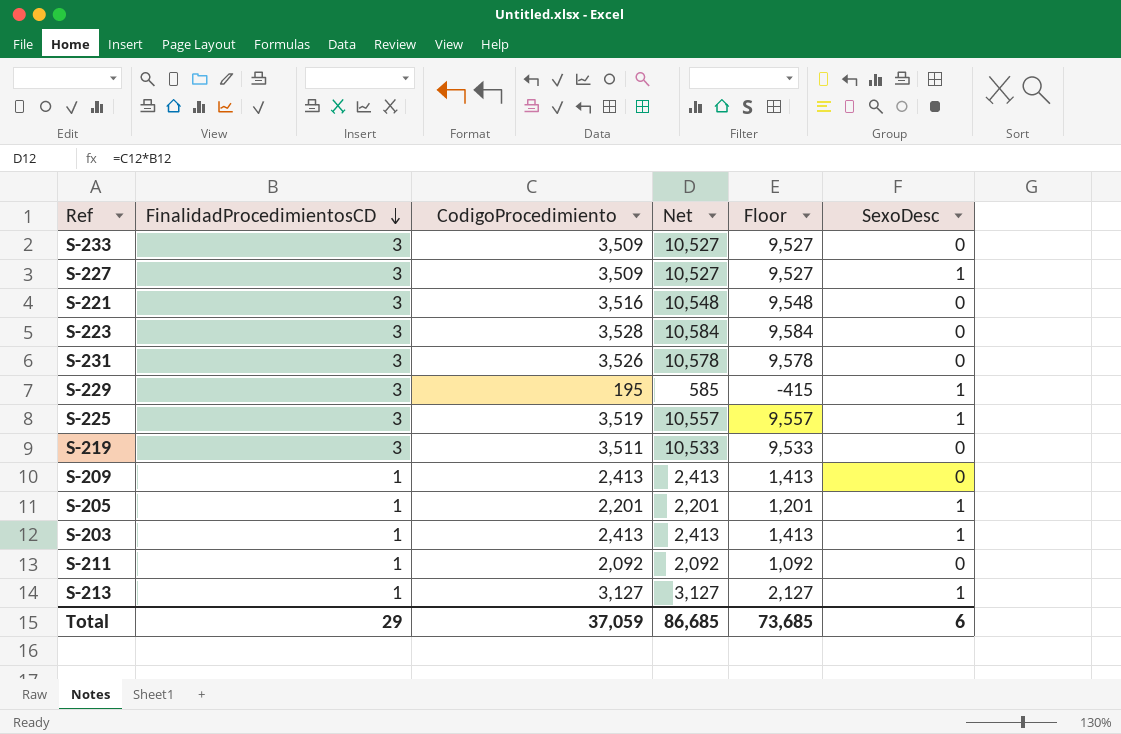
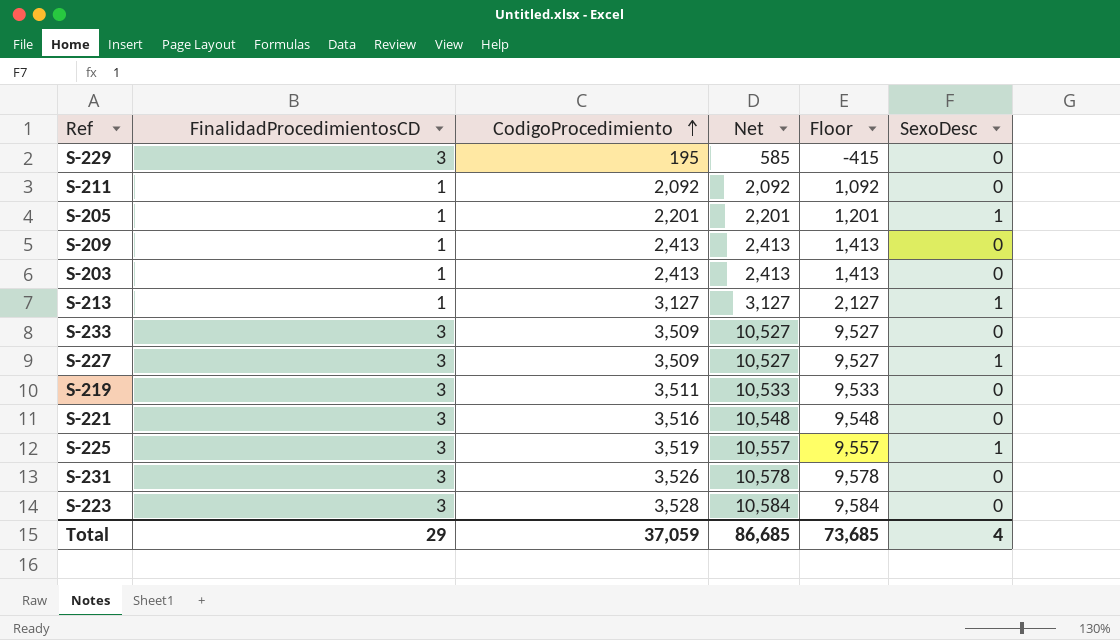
row order: FinalidadProcedimientosCD descending -> CodigoProcedimiento ascending
S-229 | SexoDesc: 1 -> 0
S-203 | SexoDesc: 1 -> 0
Total | SexoDesc: 6 -> 4

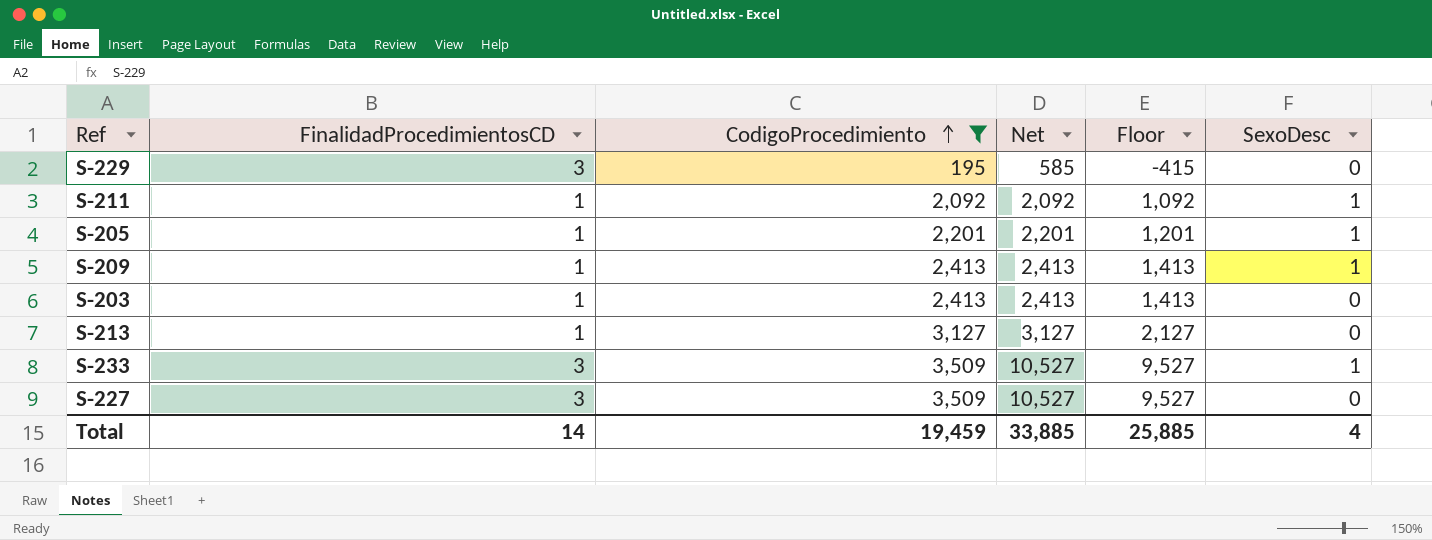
filter: none -> CodigoProcedimiento <= 3,509
S-211 | SexoDesc: 0 -> 1
S-209 | SexoDesc: 0 -> 1
S-213 | SexoDesc: 1 -> 0
S-233 | SexoDesc: 0 -> 1
S-227 | SexoDesc: 1 -> 0
Total | FinalidadProcedimientosCD: 29 -> 14
Total | CodigoProcedimiento: 37,059 -> 19,459
Total | Net: 86,685 -> 33,885
Total | Floor: 73,685 -> 25,885

